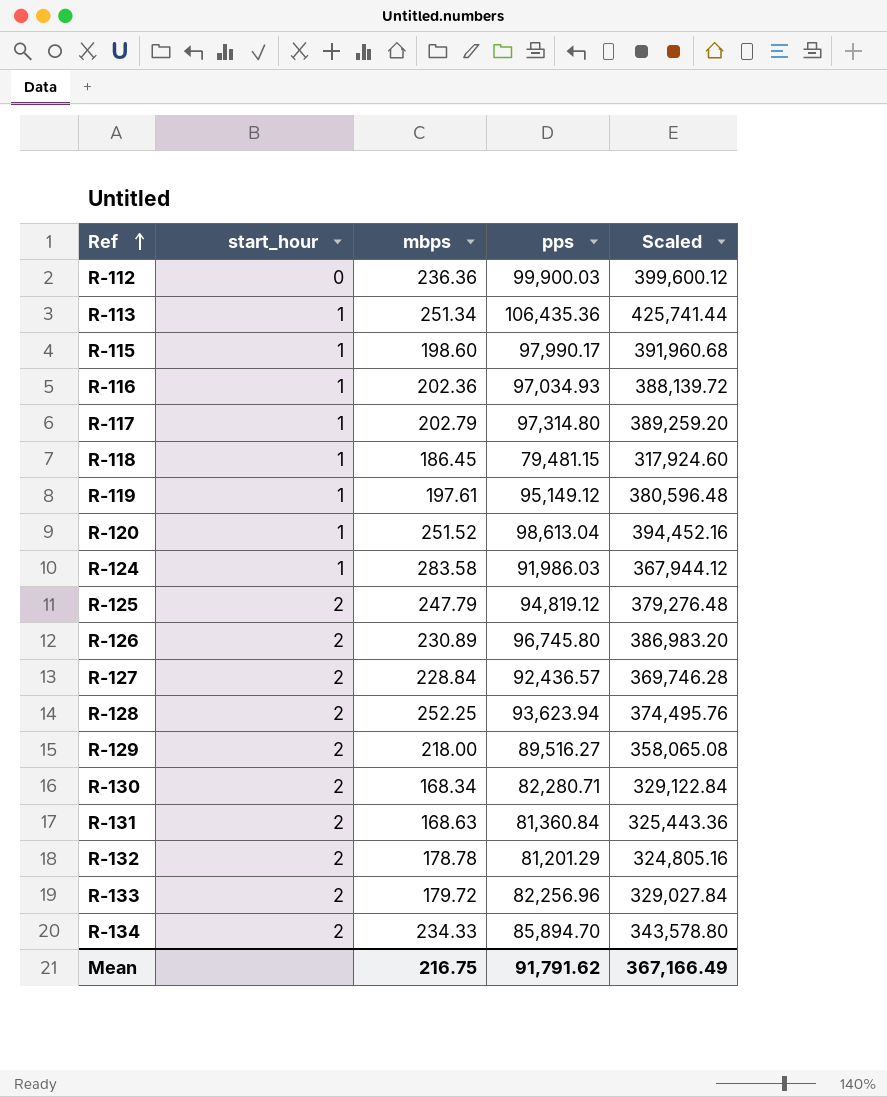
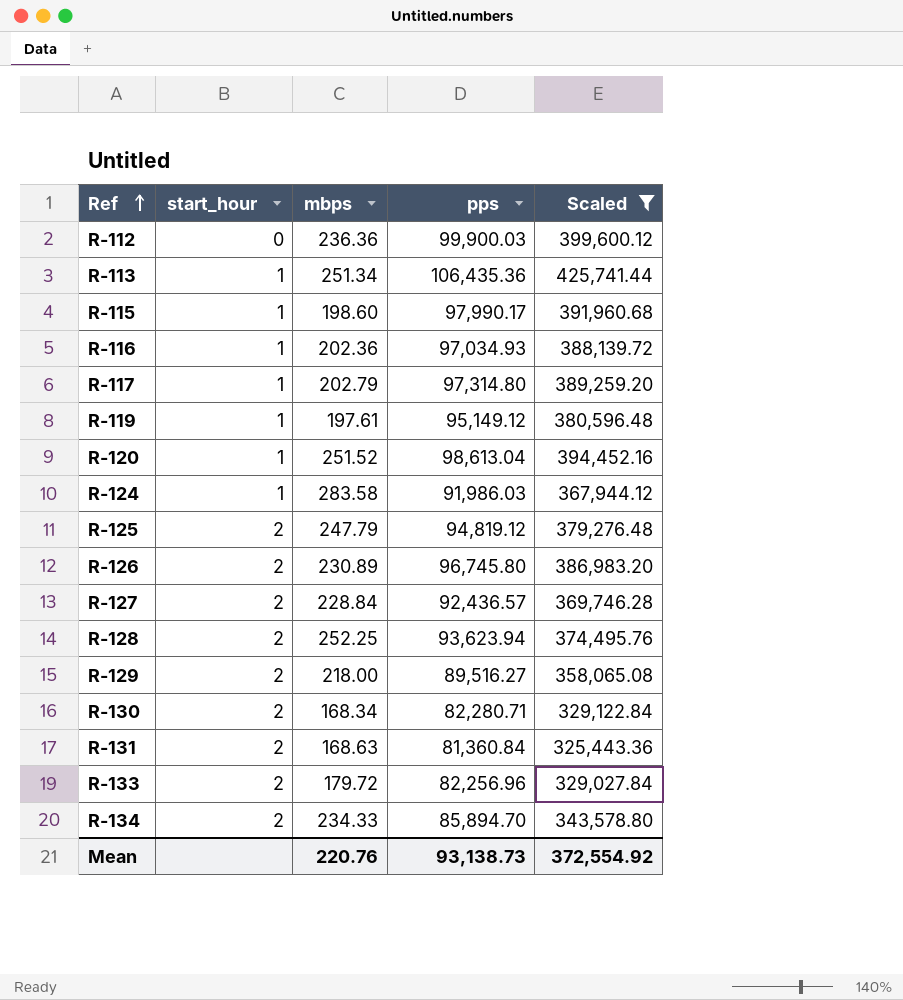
filter: none -> Scaled >= 325,443.36
Mean | mbps: 216.75 -> 220.76
Mean | pps: 91,791.62 -> 93,138.73
Mean | Scaled: 367,166.49 -> 372,554.92

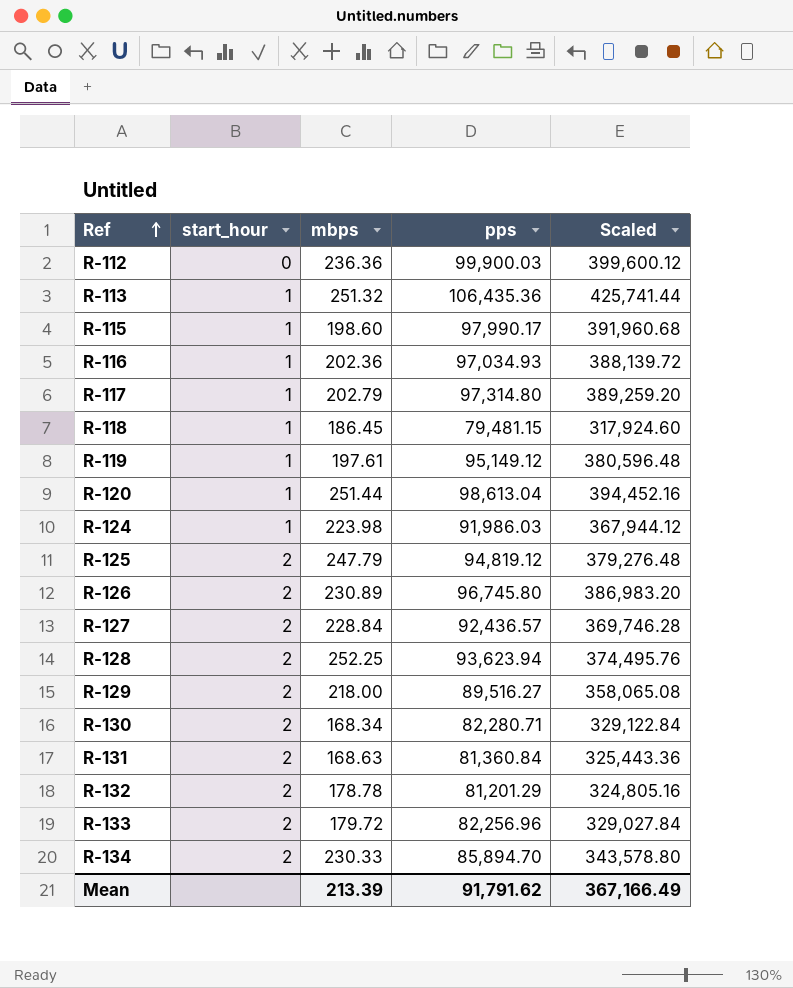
filter: Scaled >= 325,443.36 -> none
R-113 | mbps: 251.34 -> 251.32
R-120 | mbps: 251.52 -> 251.44
R-124 | mbps: 283.58 -> 223.98
R-134 | mbps: 234.33 -> 230.33
Mean | mbps: 220.76 -> 213.39
Mean | pps: 93,138.73 -> 91,791.62
Mean | Scaled: 372,554.92 -> 367,166.49

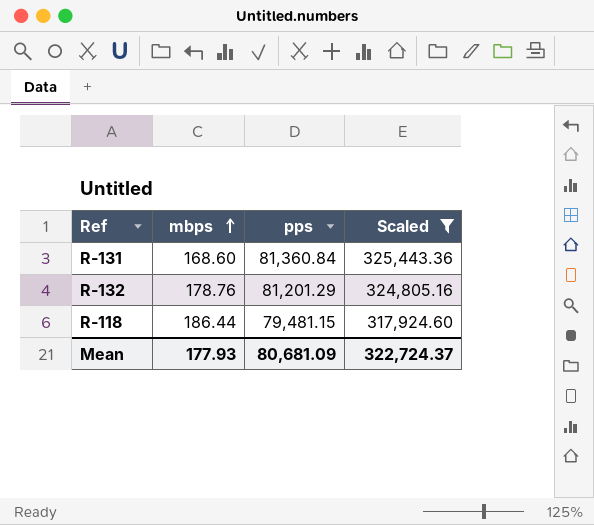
filter: none -> Scaled <= 325,443.36
row order: Ref ascending -> mbps ascending
column start_hour | position: 2 -> none
R-131 | mbps: 168.63 -> 168.60
R-132 | mbps: 178.78 -> 178.76
R-118 | mbps: 186.45 -> 186.44
Mean | mbps: 213.39 -> 177.93
Mean | pps: 91,791.62 -> 80,681.09
Mean | Scaled: 367,166.49 -> 322,724.37

